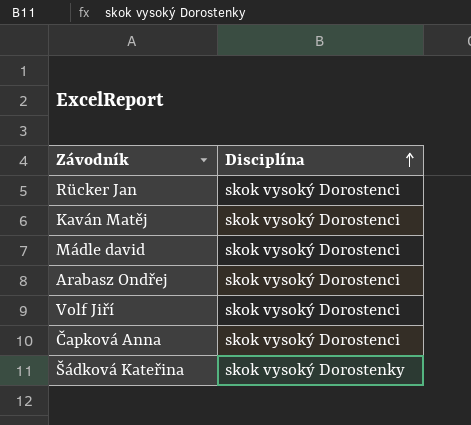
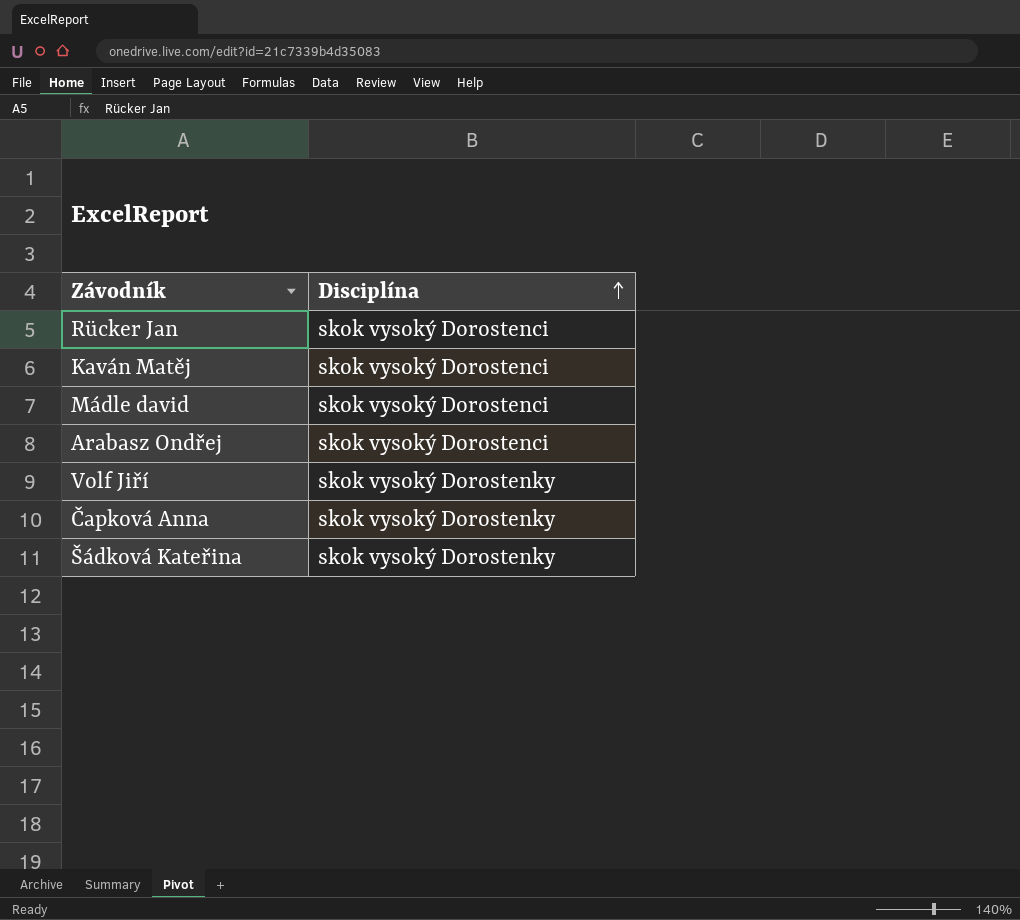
Volf Jiří | Disciplína: skok vysoký Dorostenci -> skok vysoký Dorostenky
Čapková Anna | Disciplína: skok vysoký Dorostenci -> skok vysoký Dorostenky

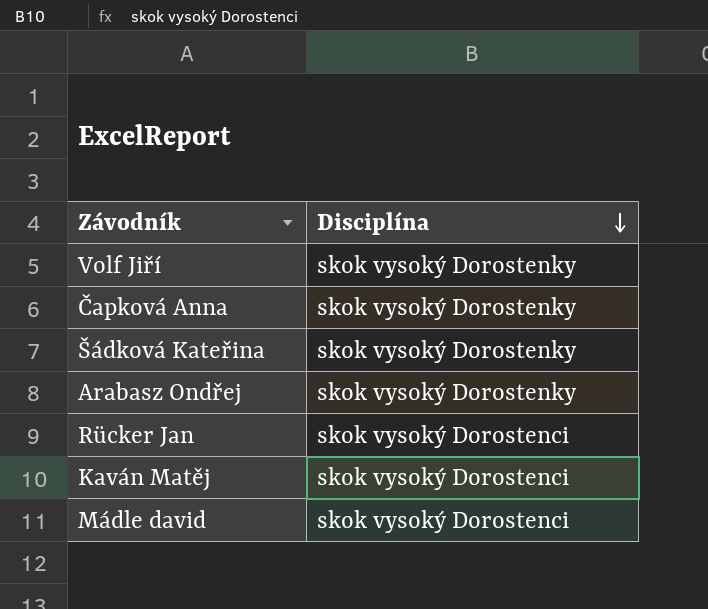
row order: Disciplína ascending -> Disciplína descending
Arabasz Ondřej | Disciplína: skok vysoký Dorostenci -> skok vysoký Dorostenky

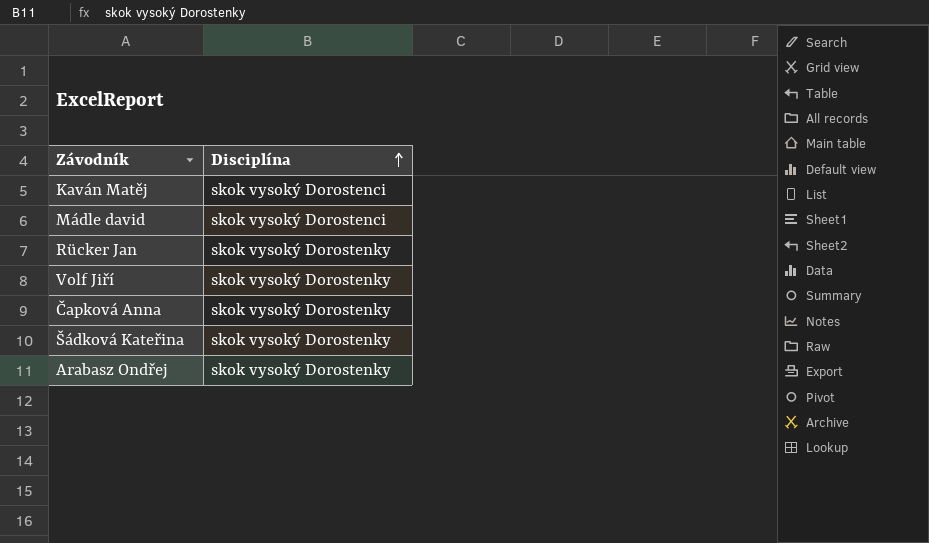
row order: Disciplína descending -> Disciplína ascending
Rücker Jan | Disciplína: skok vysoký Dorostenci -> skok vysoký Dorostenky

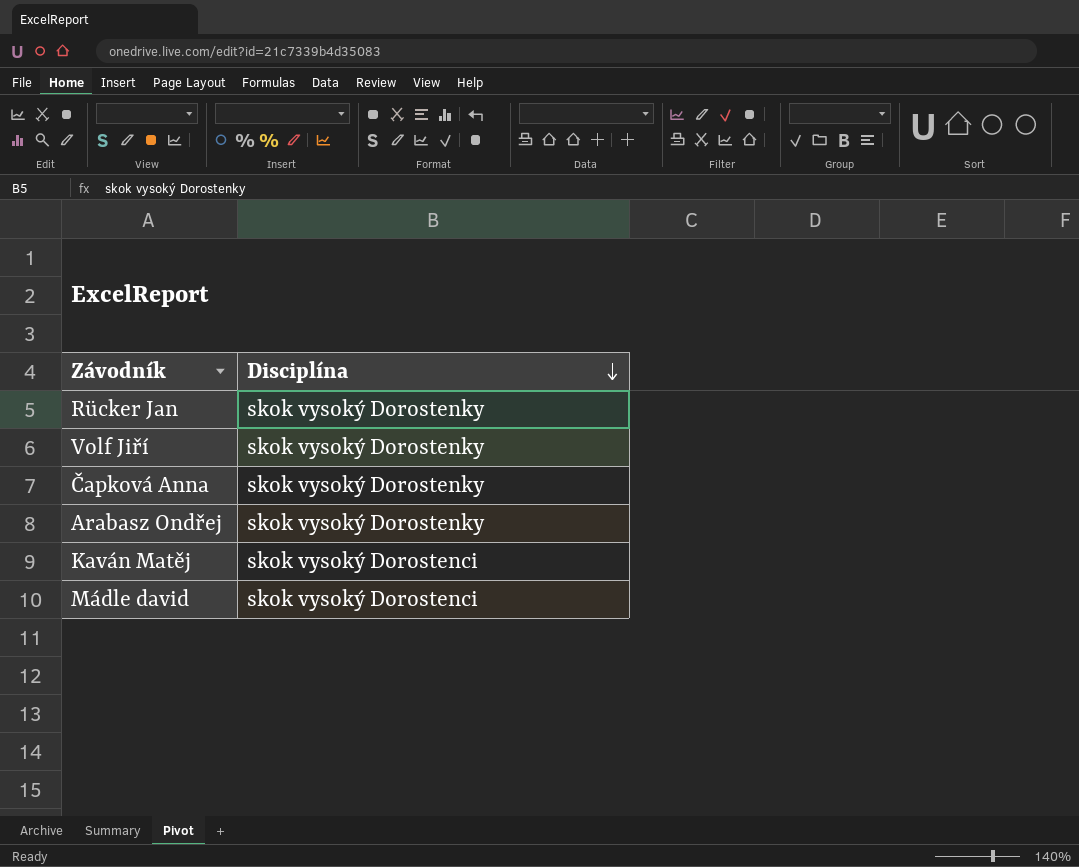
row order: Disciplína ascending -> Disciplína descending
row Šádková Kateřina: skok vysoký Dorostenky -> none

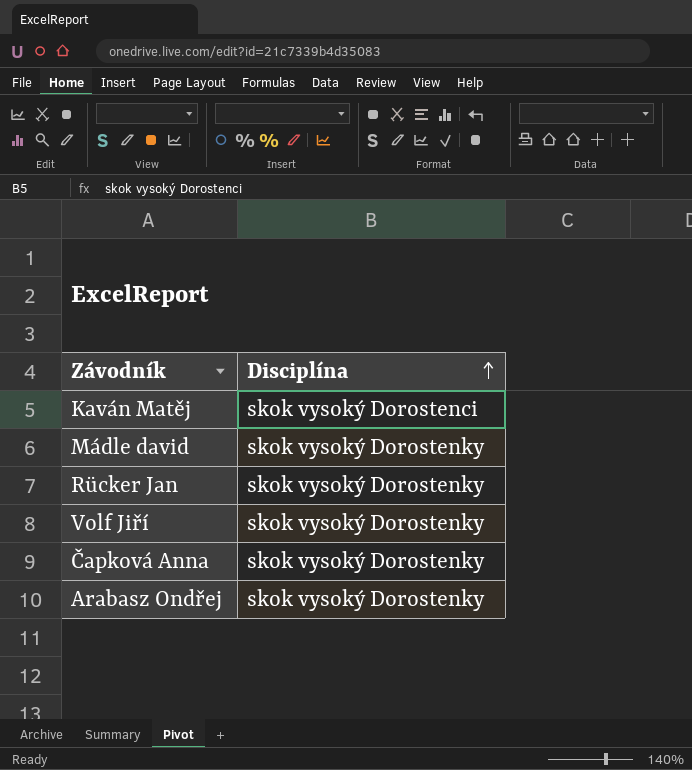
row order: Disciplína descending -> Disciplína ascending
Mádle david | Disciplína: skok vysoký Dorostenci -> skok vysoký Dorostenky

